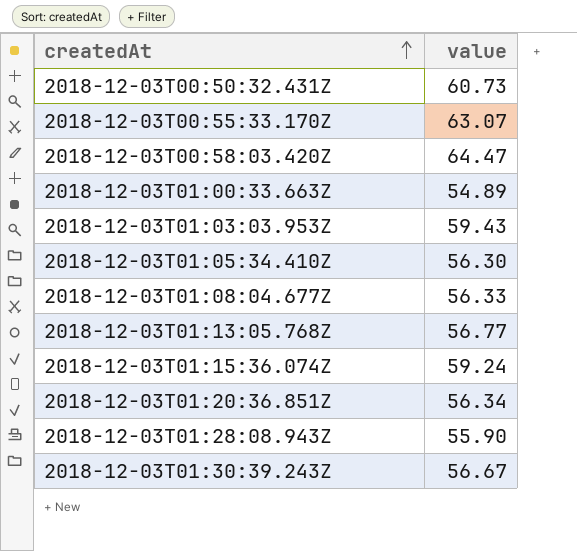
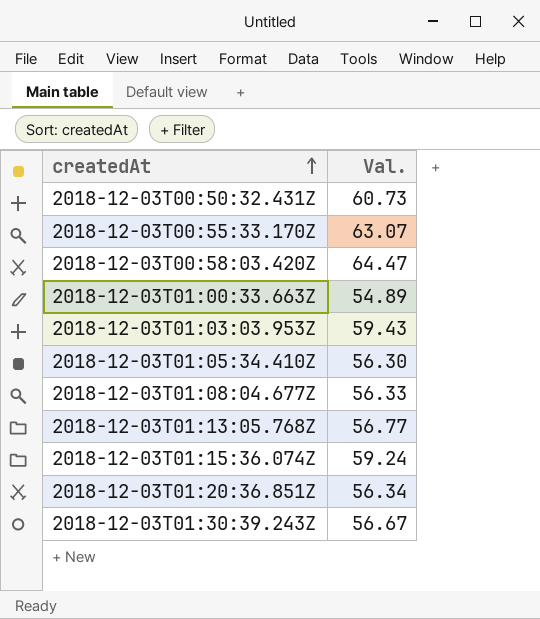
column name: value -> Val.
row 2018-12-03T01:28:08.943Z: 55.90 -> none

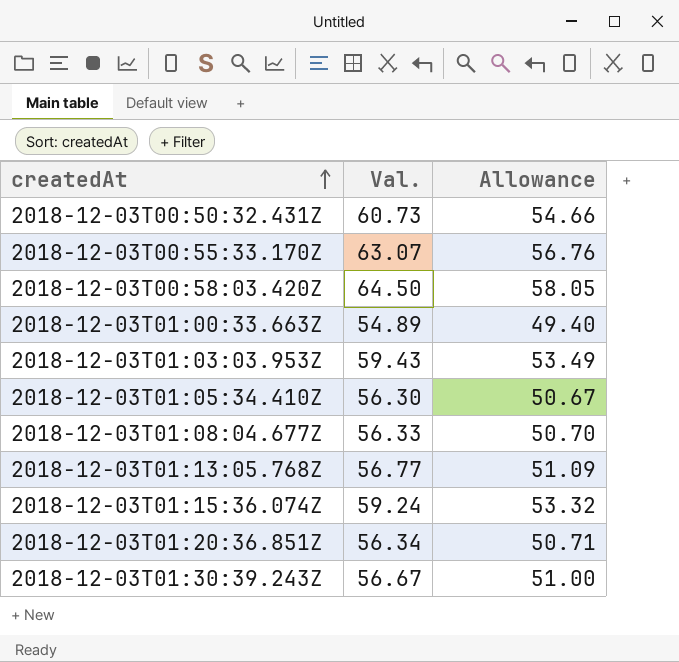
column Allowance | formula: none -> [Val.] * 0.9
2018-12-03T00:58:03.420Z | Val.: 64.47 -> 64.50

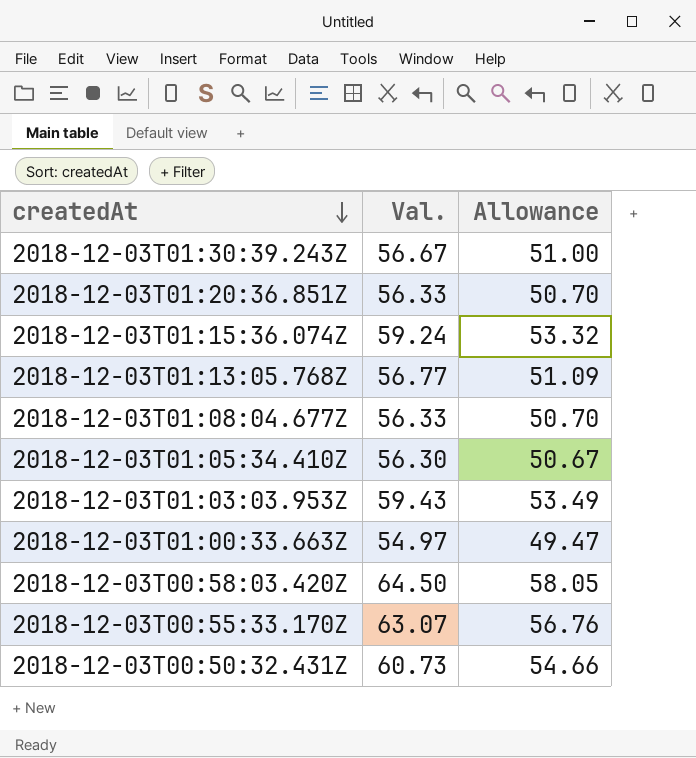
row order: createdAt ascending -> createdAt descending
2018-12-03T01:20:36.851Z | Val.: 56.34 -> 56.33
2018-12-03T01:20:36.851Z | Allowance: 50.71 -> 50.70
2018-12-03T01:00:33.663Z | Val.: 54.89 -> 54.97
2018-12-03T01:00:33.663Z | Allowance: 49.40 -> 49.47

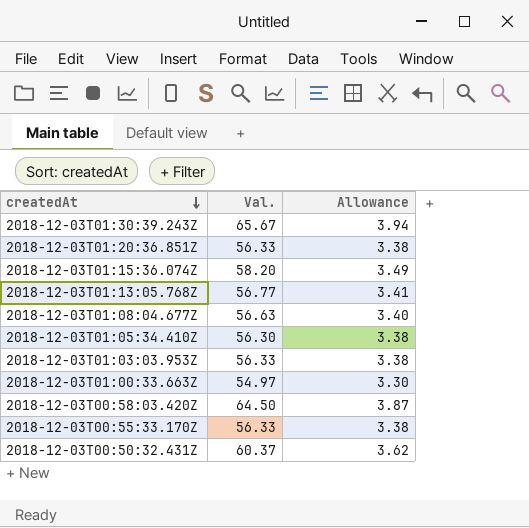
column Allowance | formula: [Val.] * 0.9 -> [Val.] * 0.06
2018-12-03T01:30:39.243Z | Val.: 56.67 -> 65.67
2018-12-03T01:15:36.074Z | Val.: 59.24 -> 58.20
2018-12-03T01:08:04.677Z | Val.: 56.33 -> 56.63
2018-12-03T01:03:03.953Z | Val.: 59.43 -> 56.33
2018-12-03T00:55:33.170Z | Val.: 63.07 -> 56.33
2018-12-03T00:50:32.431Z | Val.: 60.73 -> 60.37

